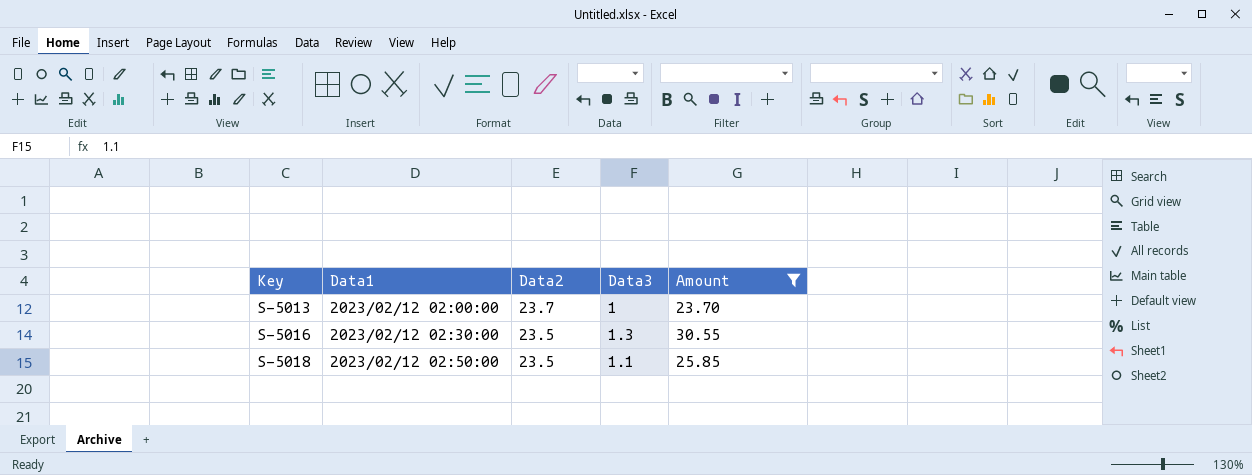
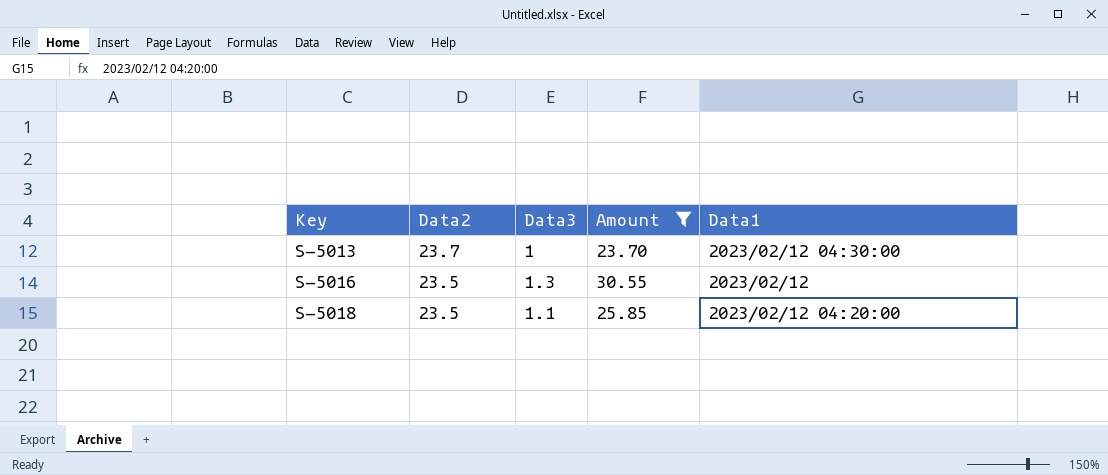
column Data1 | position: 2 -> 5
S-5013 | Data1: 2023/02/12 02:00:00 -> 2023/02/12 04:30:00
S-5016 | Data1: 2023/02/12 02:30:00 -> 2023/02/12
S-5018 | Data1: 2023/02/12 02:50:00 -> 2023/02/12 04:20:00

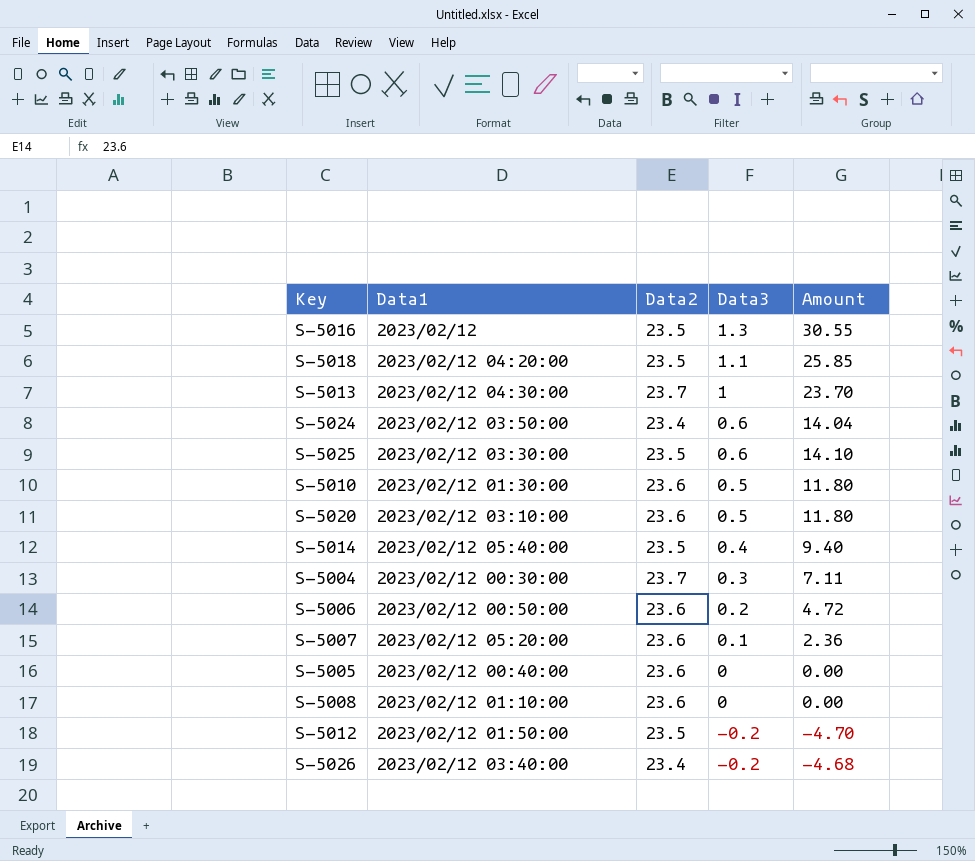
filter: Amount >= 23.70 -> none
row order: Key ascending -> Data3 descending
column Data1 | position: 5 -> 2

